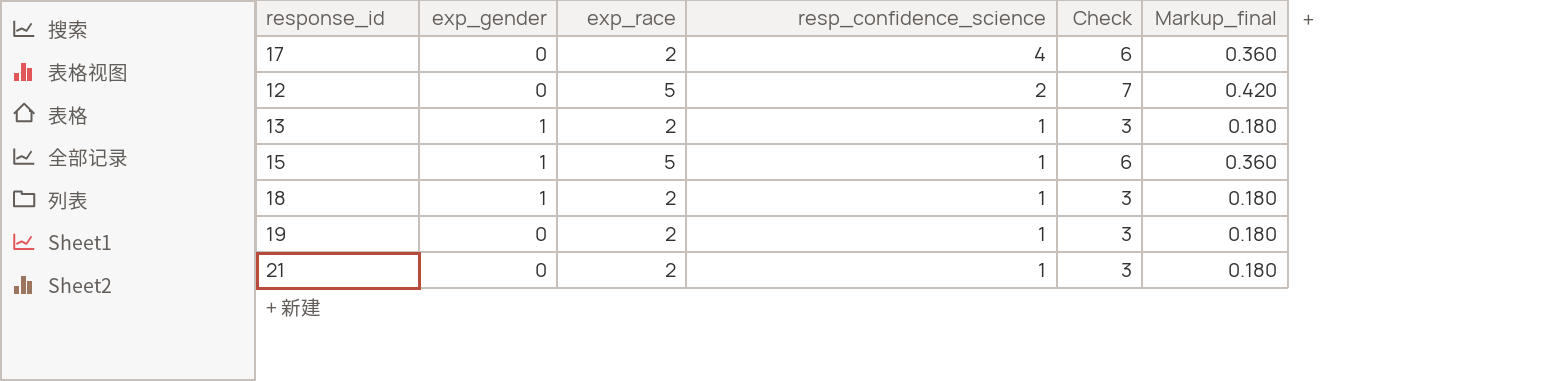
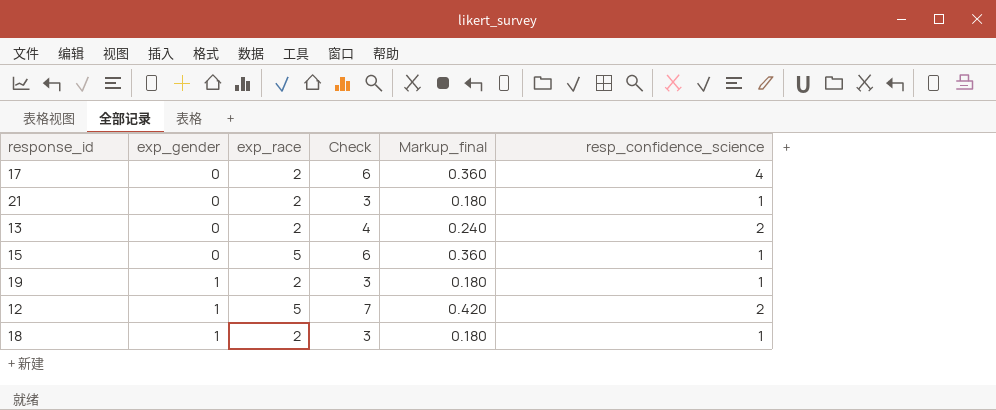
row order: resp_confidence_science descending -> exp_gender ascending
column resp_confidence_science | position: 4 -> 6
13 | exp_gender: 1 -> 0
13 | Check: 3 -> 4
13 | Markup_final: 0.180 -> 0.240
13 | resp_confidence_science: 1 -> 2
15 | exp_gender: 1 -> 0
19 | exp_gender: 0 -> 1
12 | exp_gender: 0 -> 1

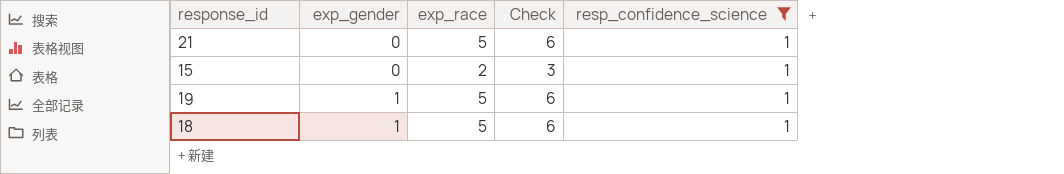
filter: none -> resp_confidence_science = 1
column Markup_final | formula: [Check] * 0.06 -> none
21 | exp_race: 2 -> 5
21 | Check: 3 -> 6
15 | exp_race: 5 -> 2
15 | Check: 6 -> 3
19 | exp_race: 2 -> 5
19 | Check: 3 -> 6
18 | exp_race: 2 -> 5
18 | Check: 3 -> 6

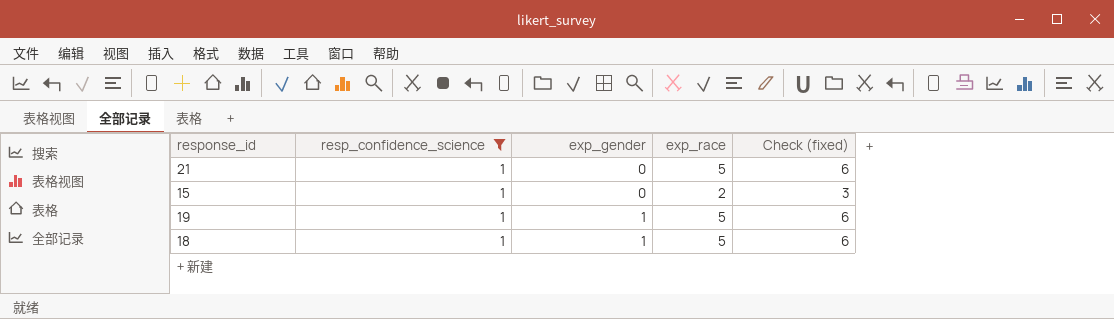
column resp_confidence_science | position: 5 -> 2
column name: Check -> Check (fixed)

